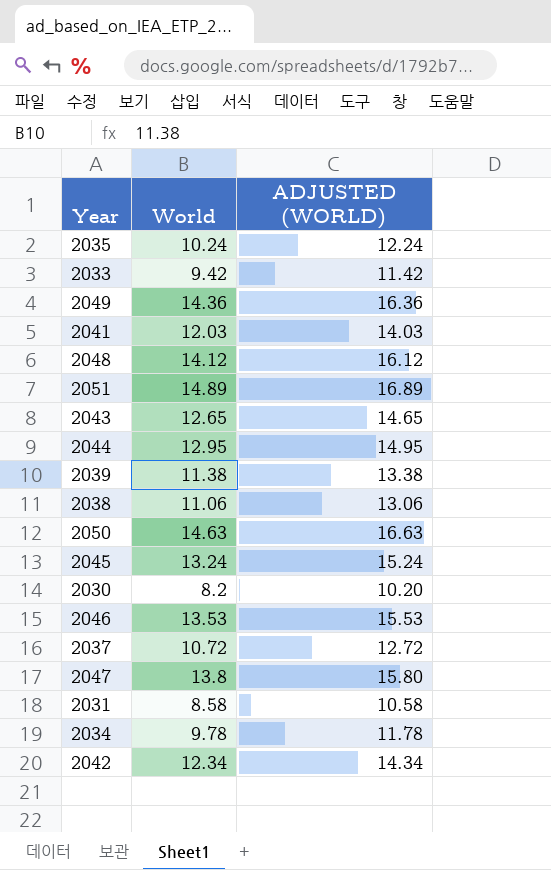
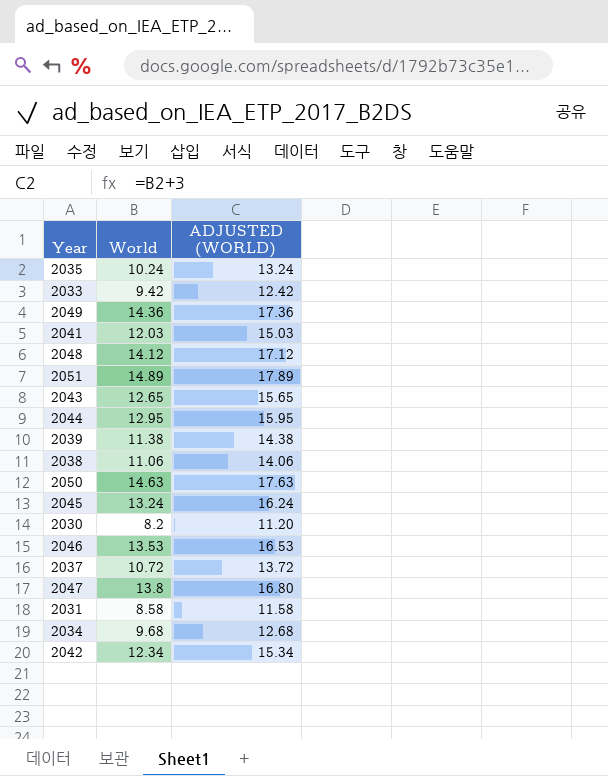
column ADJUSTED (WORLD) | formula: [World] + 2 -> [World] + 3
2034 | World: 9.78 -> 9.68

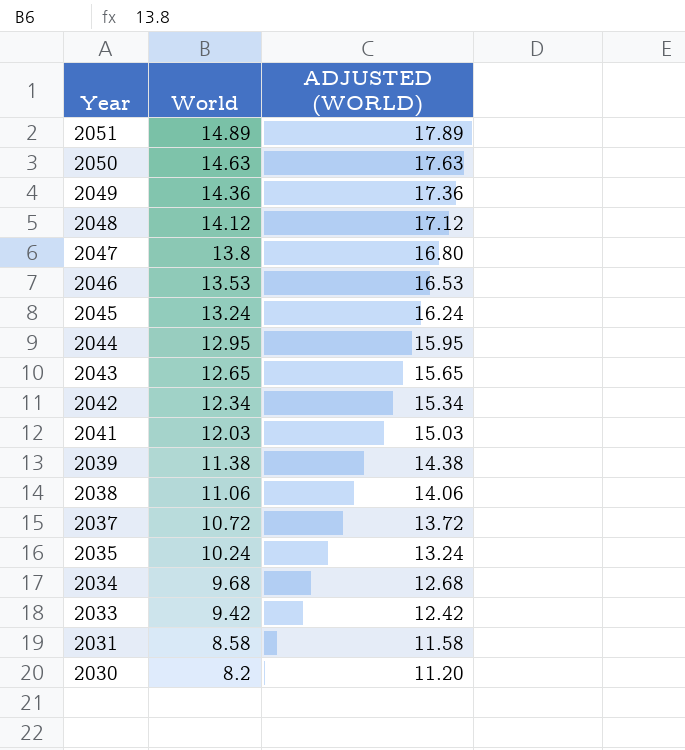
row order: none -> Year descending

